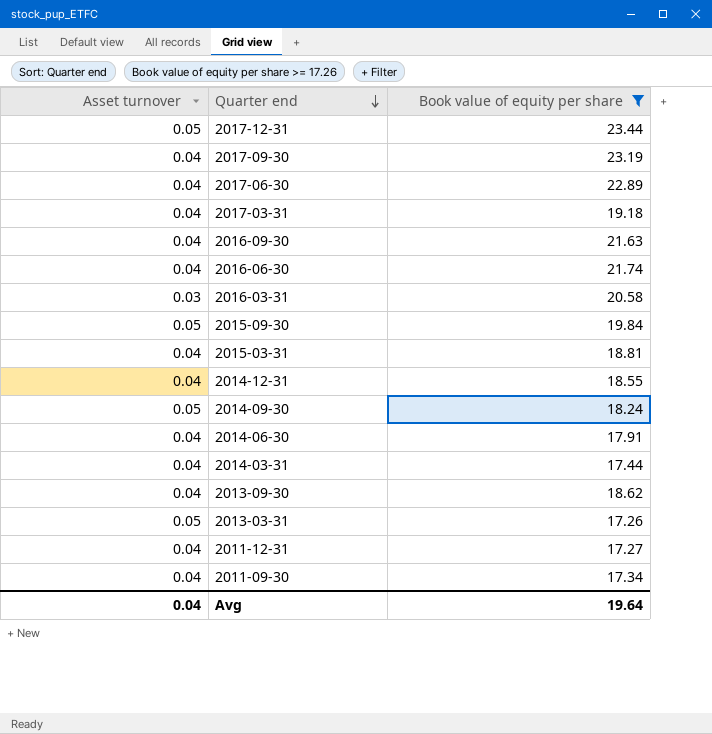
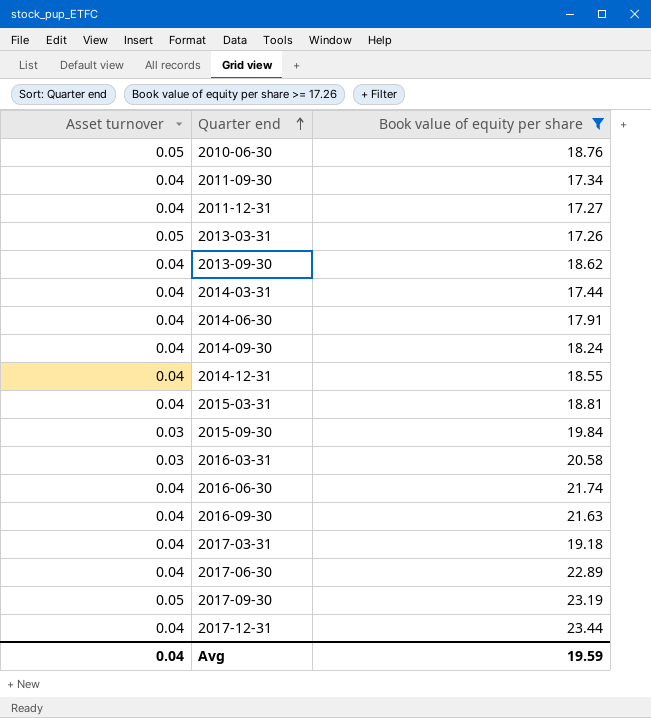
row order: Quarter end descending -> Quarter end ascending
row 2010-06-30: none -> 0.05 | 18.76
2014-09-30 | Asset turnover: 0.05 -> 0.04
2015-09-30 | Asset turnover: 0.05 -> 0.03
2017-09-30 | Asset turnover: 0.04 -> 0.05
2017-12-31 | Asset turnover: 0.05 -> 0.04
Avg | Book value of equity per share: 19.64 -> 19.59

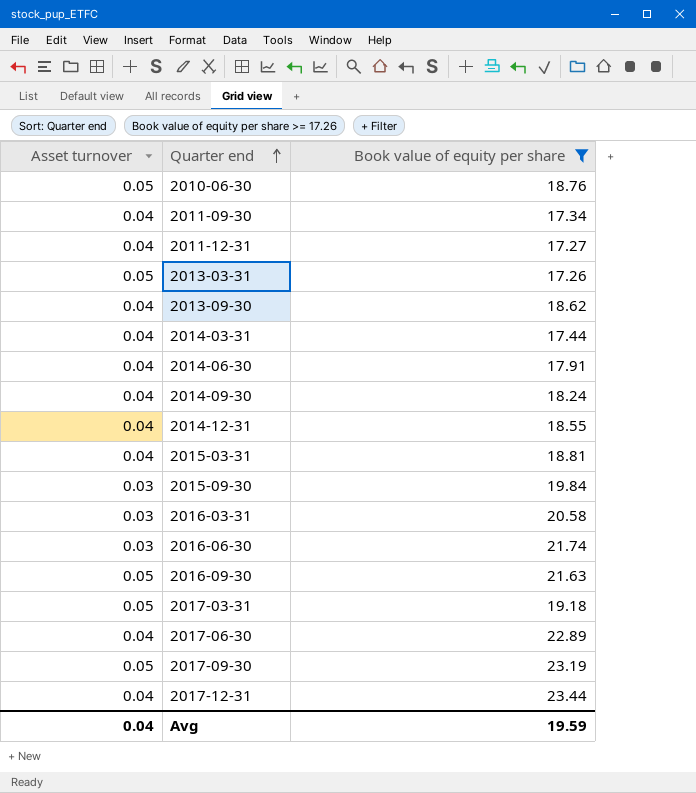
2016-06-30 | Asset turnover: 0.04 -> 0.03
2016-09-30 | Asset turnover: 0.04 -> 0.05
2017-03-31 | Asset turnover: 0.04 -> 0.05

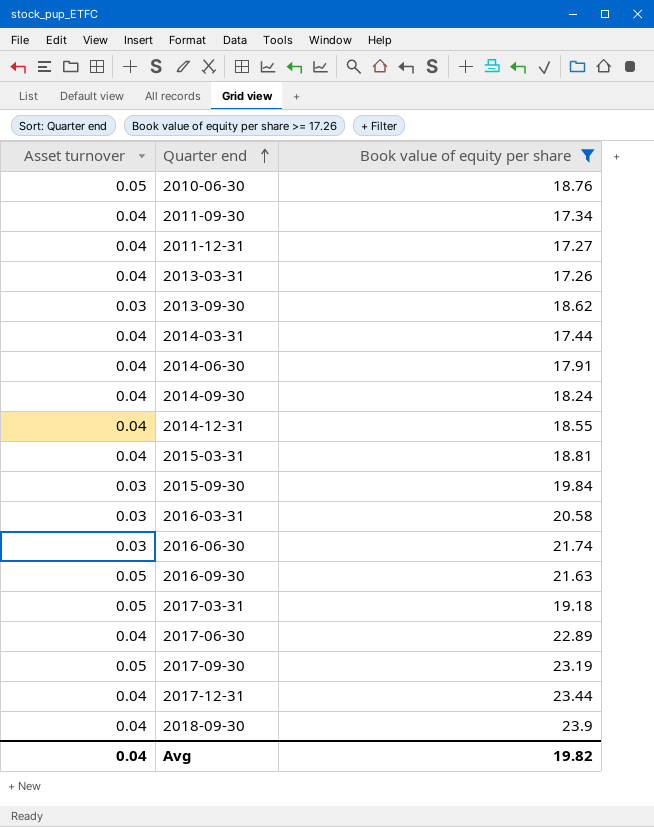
2013-03-31 | Asset turnover: 0.05 -> 0.04
2013-09-30 | Asset turnover: 0.04 -> 0.03
row 2018-09-30: none -> 0.04 | 23.9
Avg | Book value of equity per share: 19.59 -> 19.82

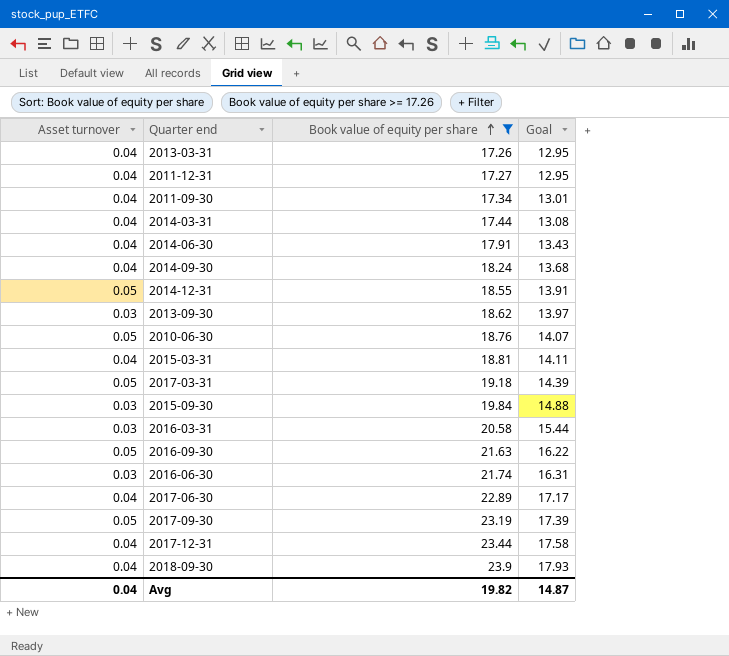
row order: Quarter end ascending -> Book value of equity per share ascending
column Goal | formula: none -> [Book value of equity per share] * 0.75
2014-12-31 | Asset turnover: 0.04 -> 0.05

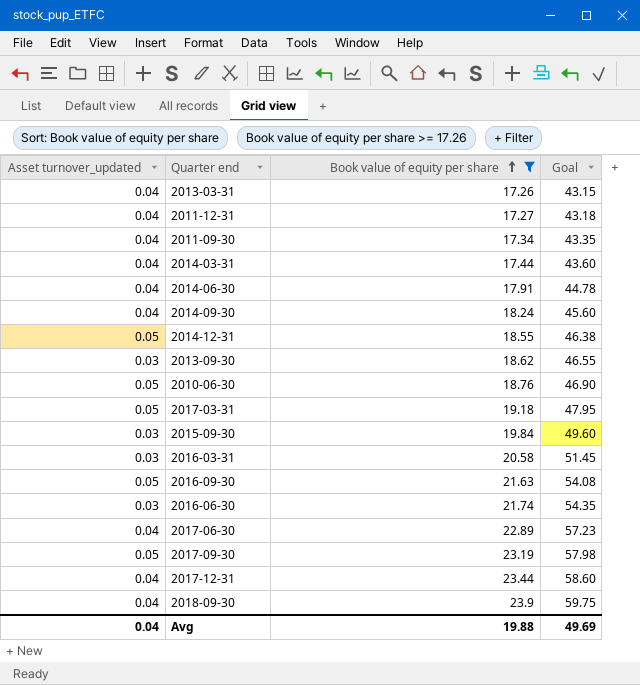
column name: Asset turnover -> Asset turnover_updated
column Goal | formula: [Book value of equity per share] * 0.75 -> [Book value of equity per share] * 2.5
row 2015-03-31: 0.04 | 18.81 | 14.11 -> none
Avg | Book value of equity per share: 19.82 -> 19.88
Avg | Goal: 14.87 -> 49.69

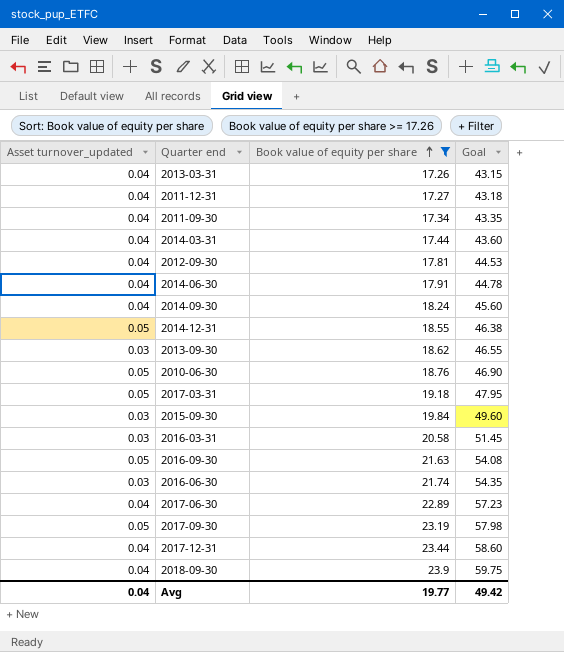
row 2012-09-30: none -> 0.04 | 17.81 | 44.53
Avg | Book value of equity per share: 19.88 -> 19.77
Avg | Goal: 49.69 -> 49.42

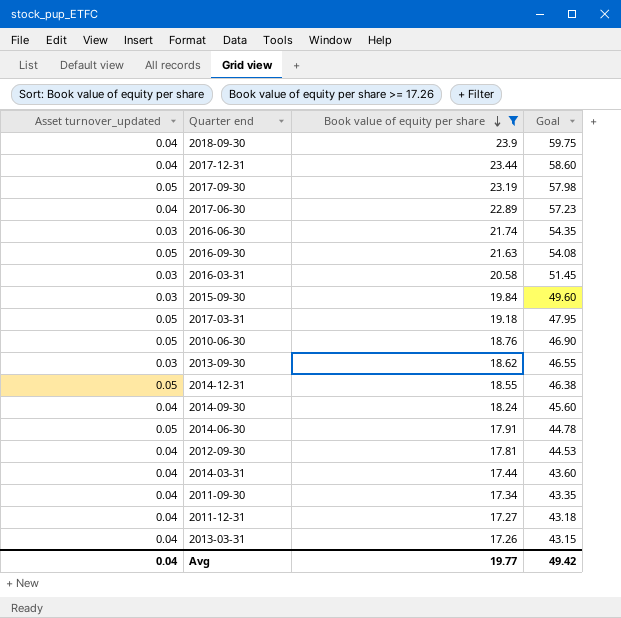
row order: Book value of equity per share ascending -> Book value of equity per share descending
2014-06-30 | Asset turnover_updated: 0.04 -> 0.05

